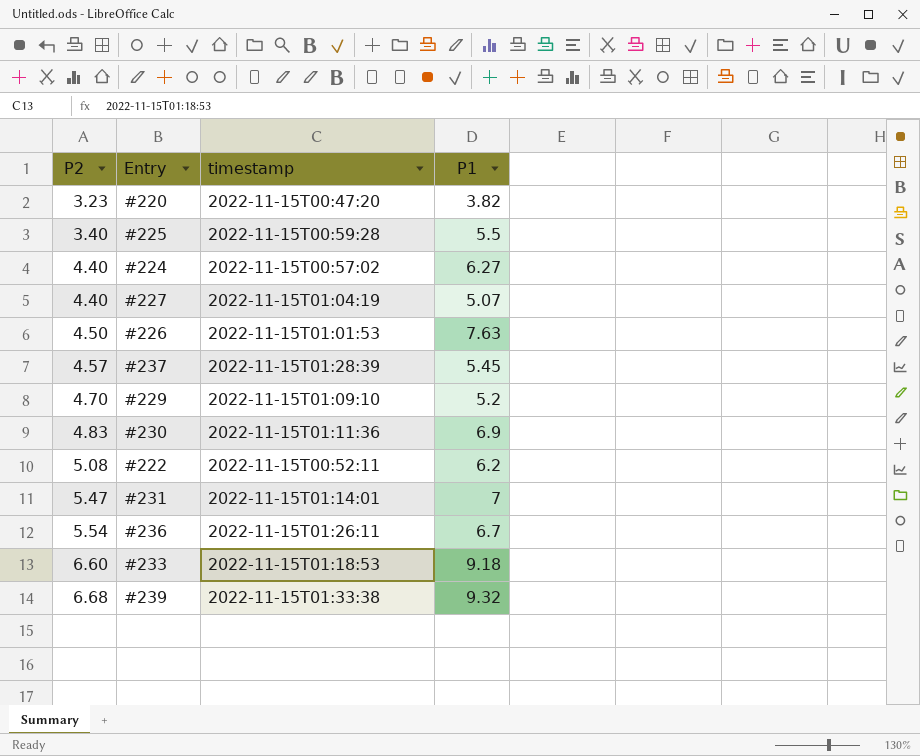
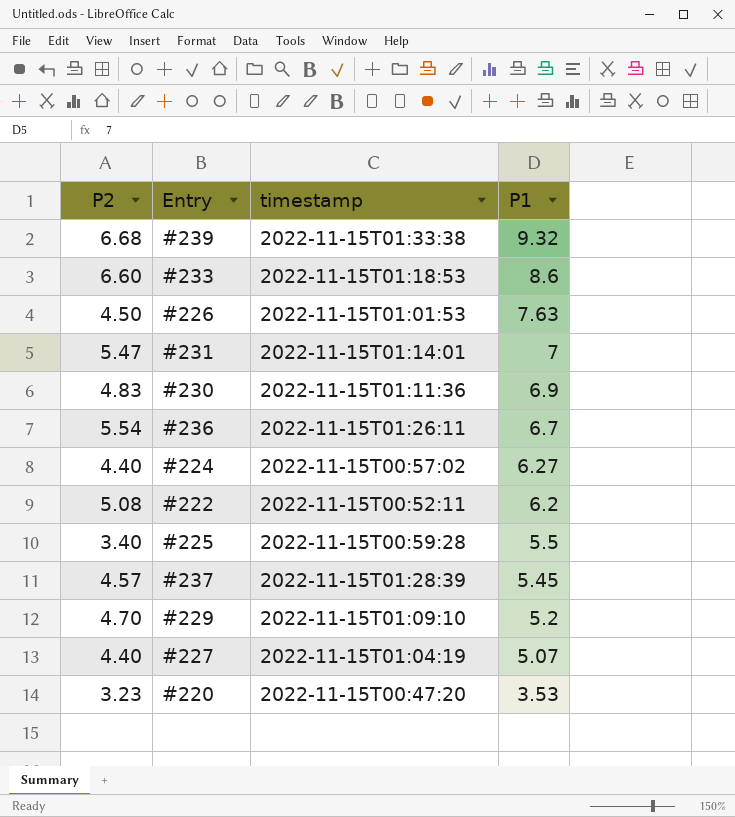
row order: P2 ascending -> P1 descending
#233 | P1: 9.18 -> 8.6
#220 | P1: 3.82 -> 3.53

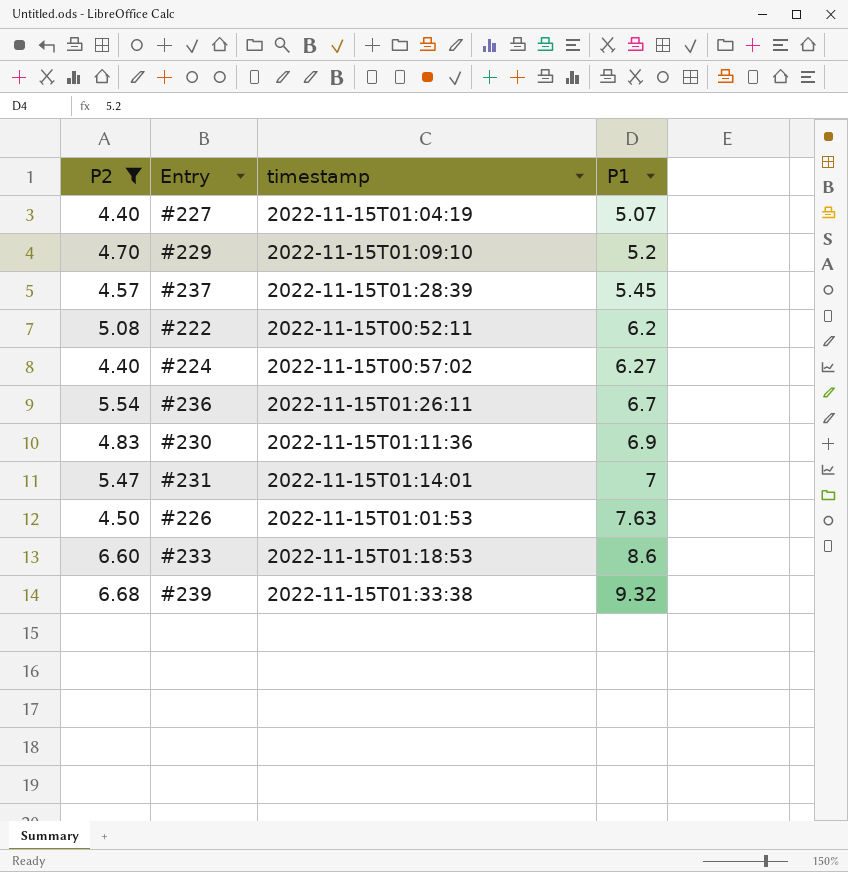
filter: none -> P2 >= 4.40
row order: P1 descending -> P1 ascending

